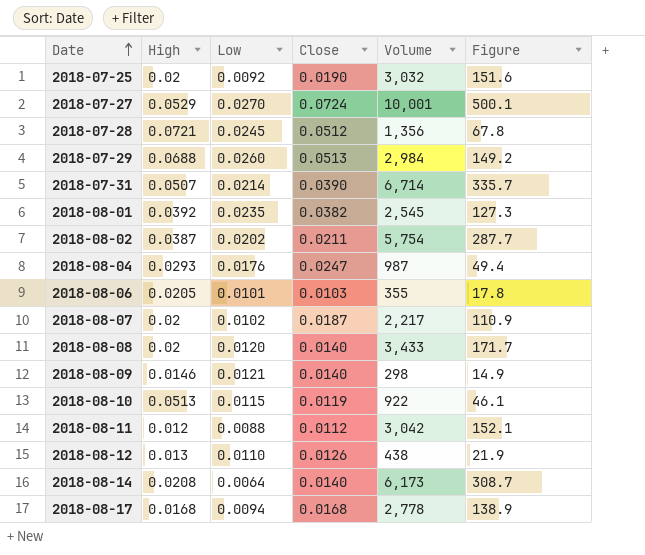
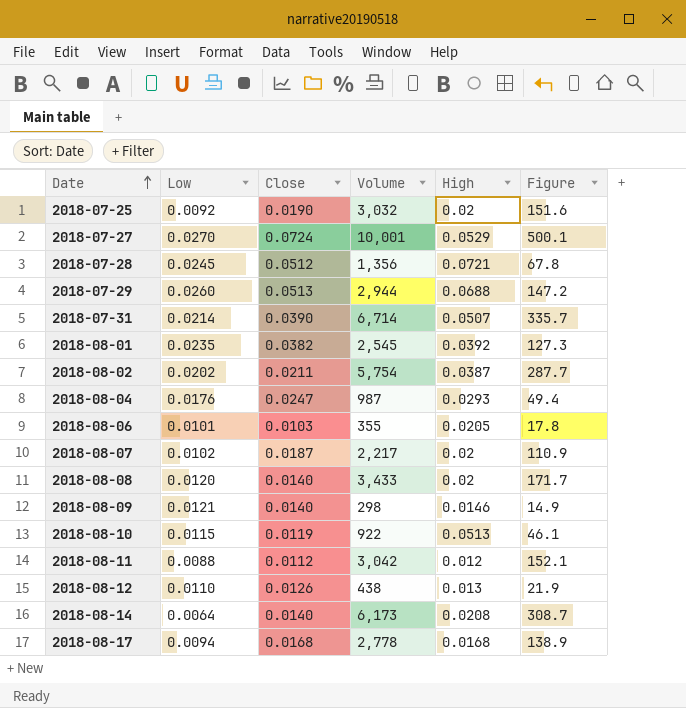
column High | position: 2 -> 5
2018-07-29 | Volume: 2,984 -> 2,944
2018-07-29 | Figure: 149.2 -> 147.2

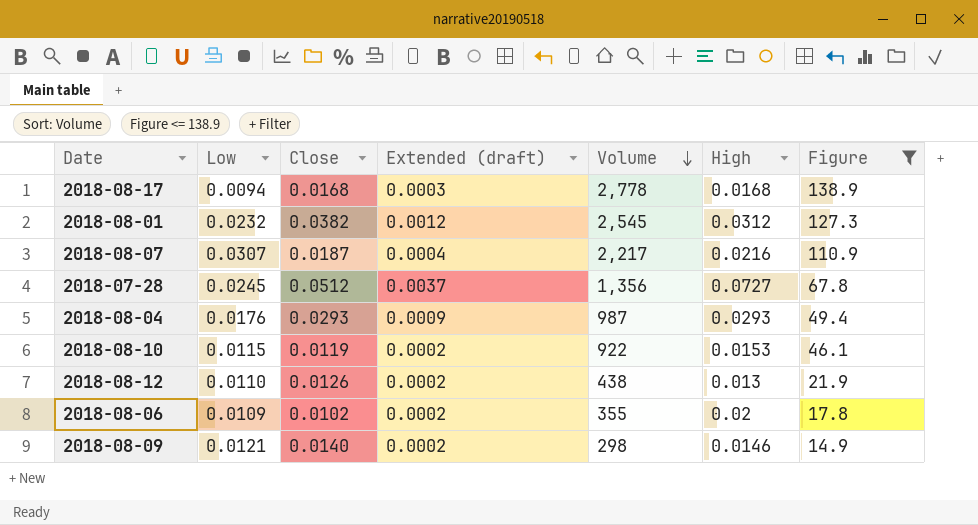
filter: none -> Figure <= 138.9
row order: Date ascending -> Volume descending
column Extended (draft) | formula: none -> [Close] * [High]
2018-08-01 | Low: 0.0235 -> 0.0232
2018-08-01 | High: 0.0392 -> 0.0312
2018-08-07 | Low: 0.0102 -> 0.0307
2018-08-07 | High: 0.02 -> 0.0216
2018-07-28 | High: 0.0721 -> 0.0727
2018-08-04 | Close: 0.0247 -> 0.0293
2018-08-10 | High: 0.0513 -> 0.0153
2018-08-06 | Low: 0.0101 -> 0.0109
2018-08-06 | Close: 0.0103 -> 0.0102
2018-08-06 | High: 0.0205 -> 0.02

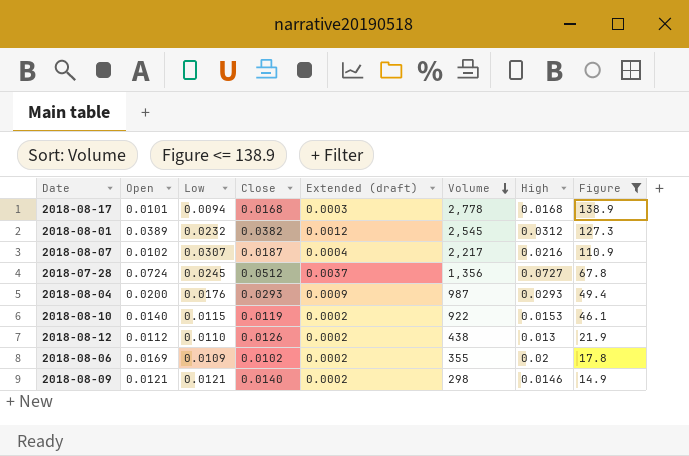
column Open | position: none -> 2

